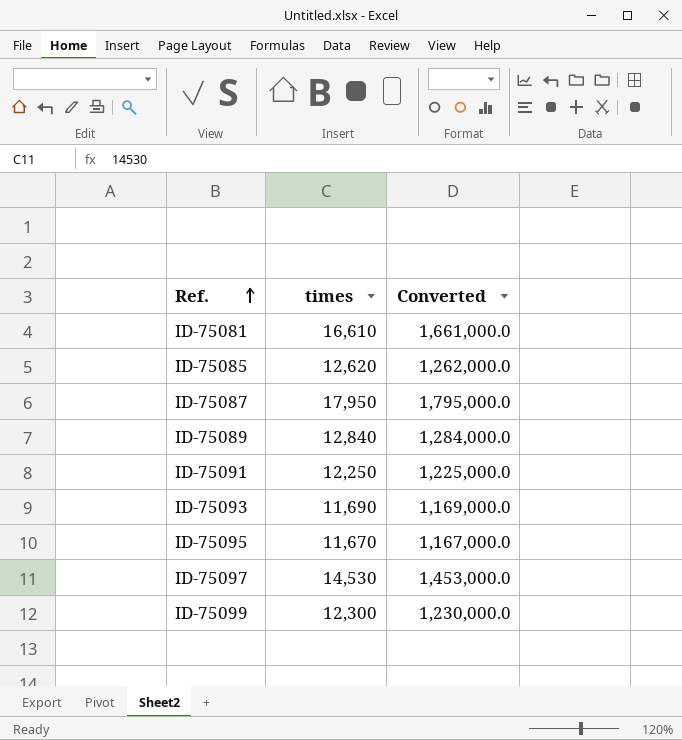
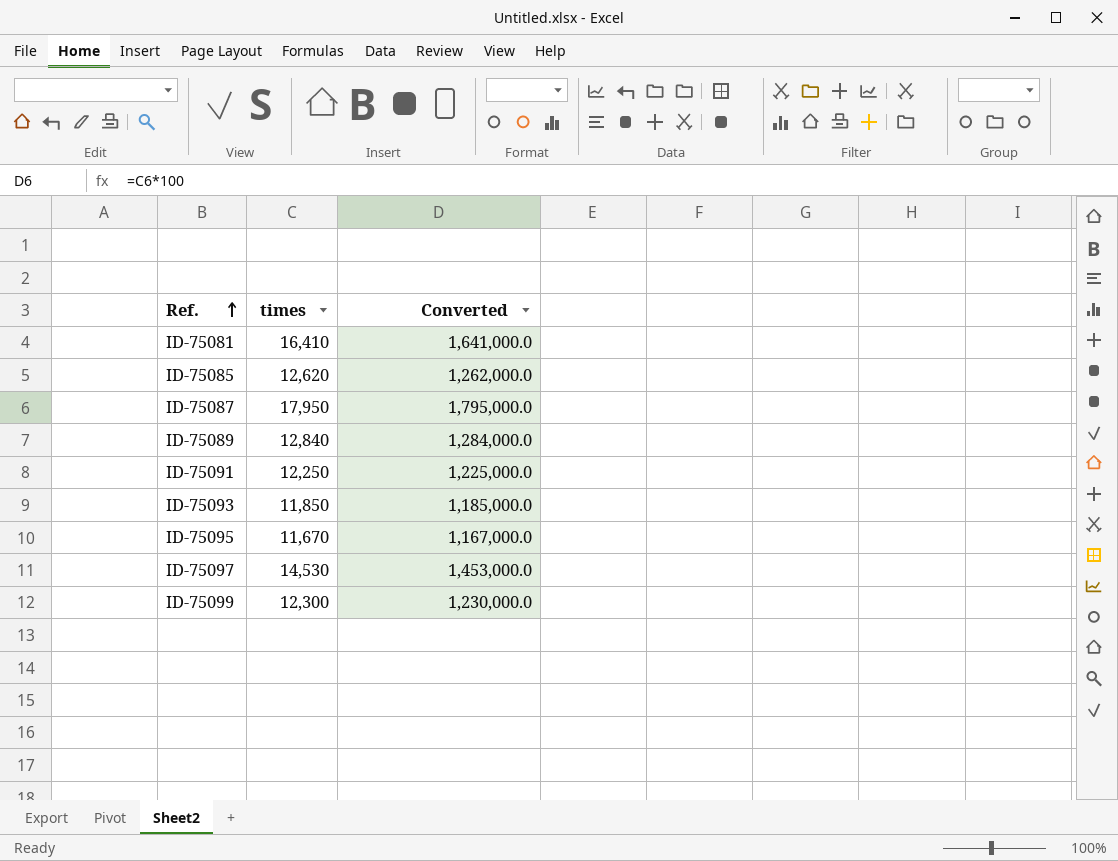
ID-75081 | times: 16,610 -> 16,410
ID-75081 | Converted: 1,661,000.0 -> 1,641,000.0
ID-75093 | times: 11,690 -> 11,850
ID-75093 | Converted: 1,169,000.0 -> 1,185,000.0

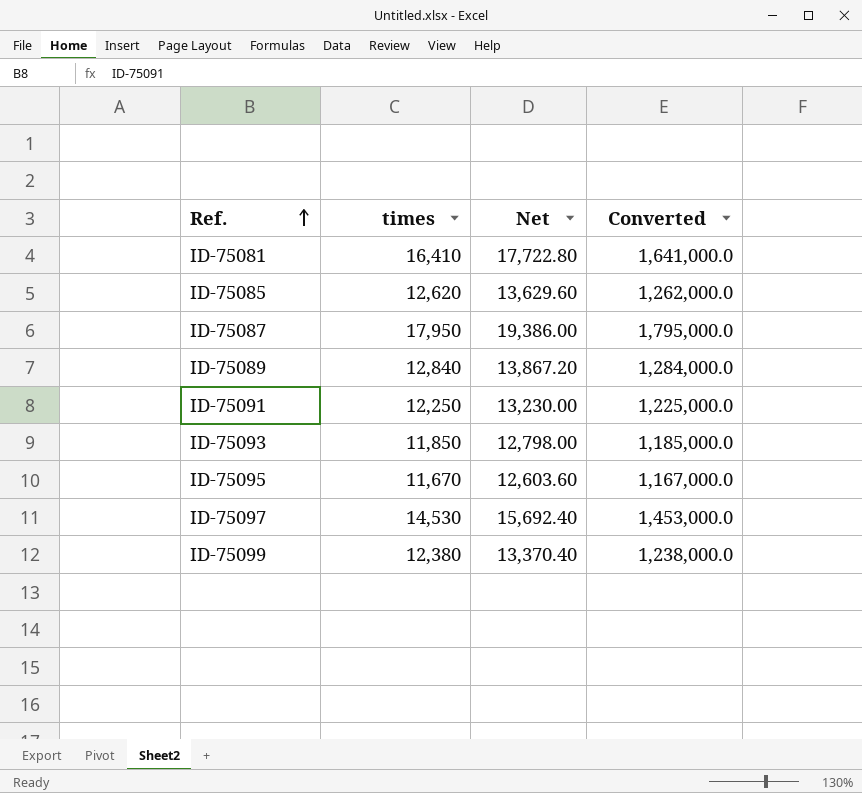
column Net | formula: none -> [times] * 1.08
ID-75099 | times: 12,300 -> 12,380
ID-75099 | Converted: 1,230,000.0 -> 1,238,000.0

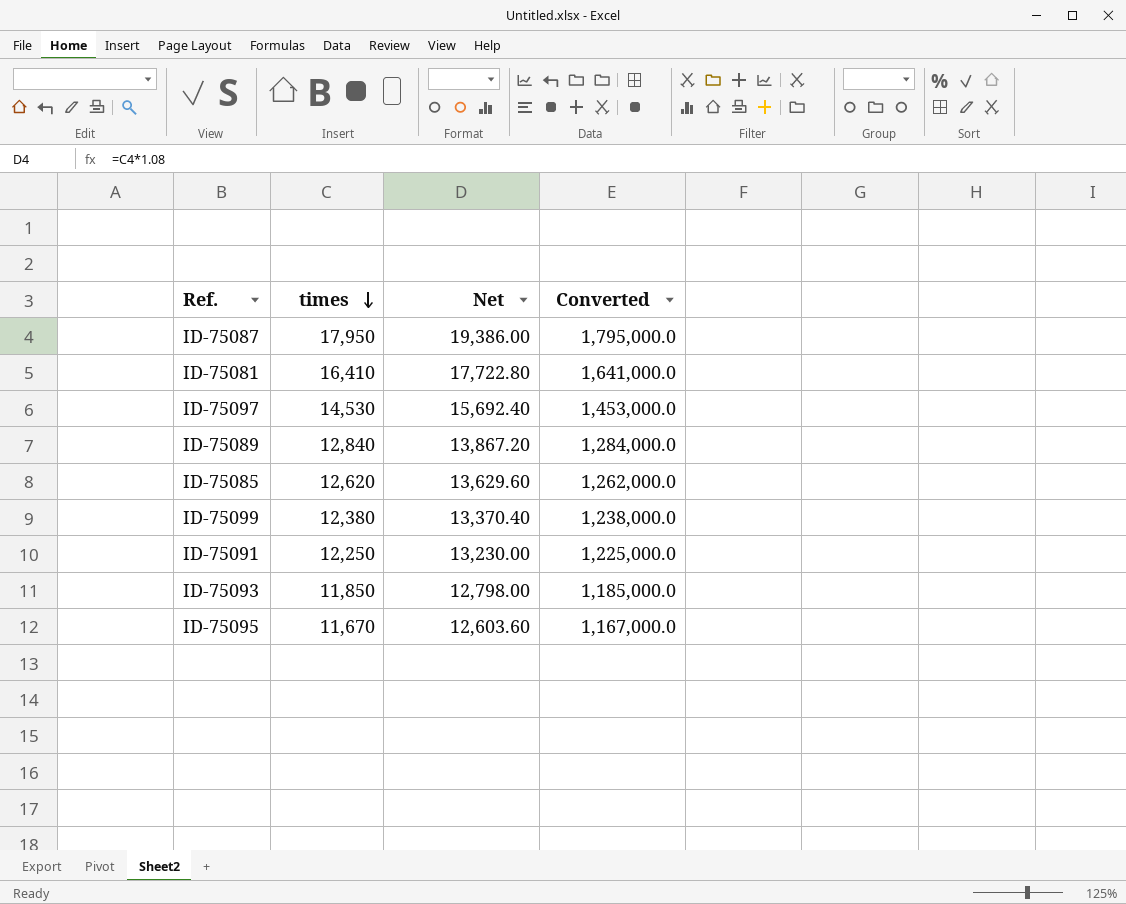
row order: Ref. ascending -> times descending

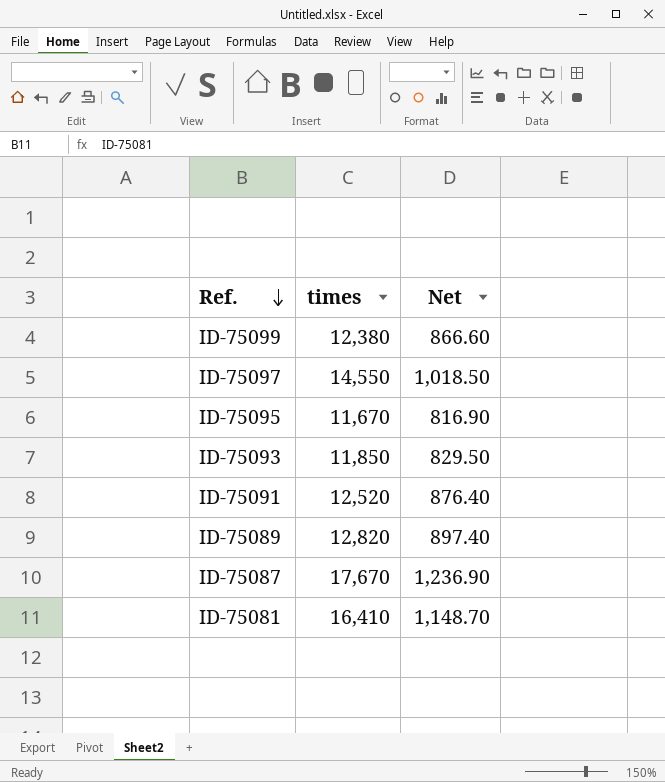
row order: times descending -> Ref. descending
column Converted | formula: [times] * 100 -> none
column Net | formula: [times] * 1.08 -> [times] * 0.07
row ID-75085: 12,620 | 13,629.60 | 1,262,000.0 -> none
ID-75097 | times: 14,530 -> 14,550
ID-75091 | times: 12,250 -> 12,520
ID-75089 | times: 12,840 -> 12,820
ID-75087 | times: 17,950 -> 17,670

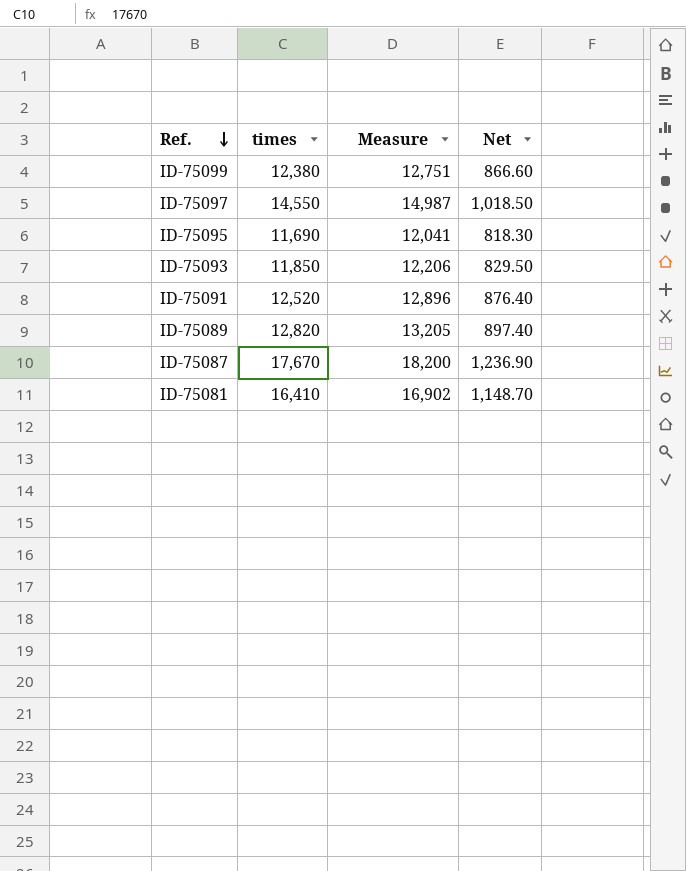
column Measure | formula: none -> [times] * 1.03
ID-75095 | times: 11,670 -> 11,690
ID-75095 | Net: 816.90 -> 818.30

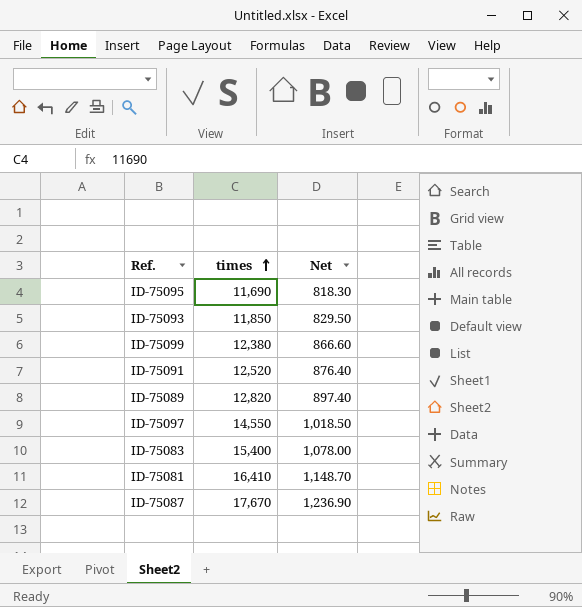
row order: Ref. descending -> times ascending
column Measure | formula: [times] * 1.03 -> none
row ID-75083: none -> 15,400 | 1,078.00

